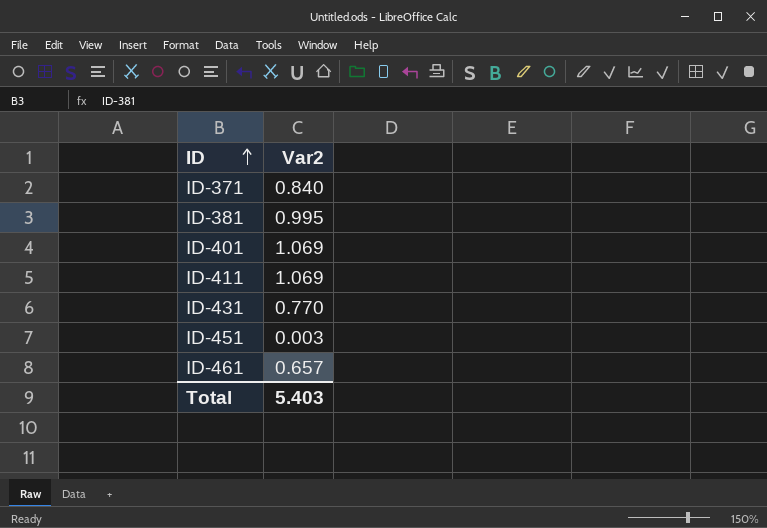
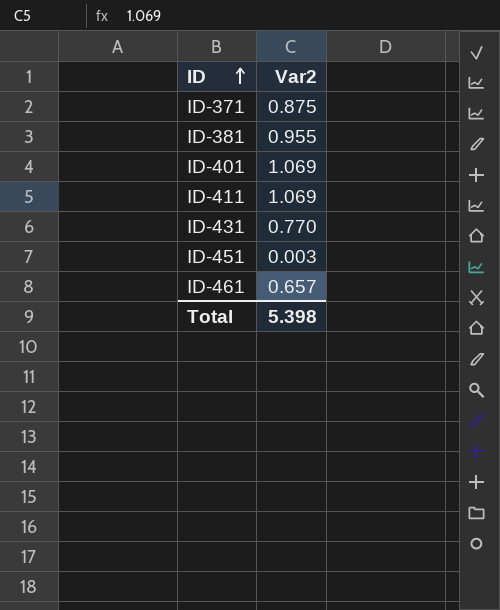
ID-371 | Var2: 0.840 -> 0.875
ID-381 | Var2: 0.995 -> 0.955
Total | Var2: 5.403 -> 5.398

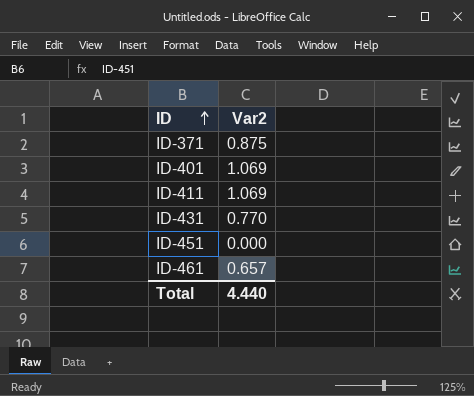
row ID-381: 0.955 -> none
ID-451 | Var2: 0.003 -> 0.000
Total | Var2: 5.398 -> 4.440

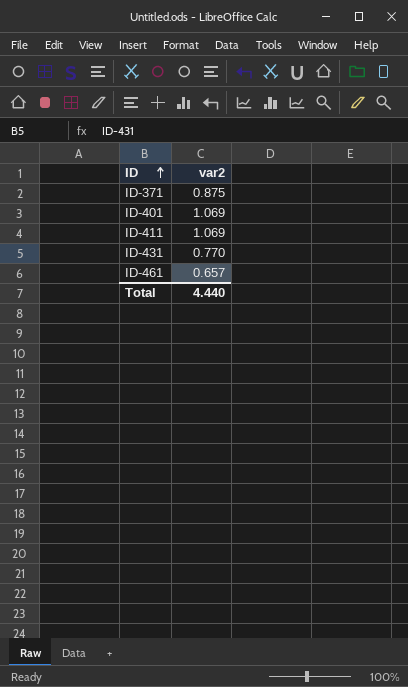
column name: Var2 -> var2
row ID-451: 0.000 -> none

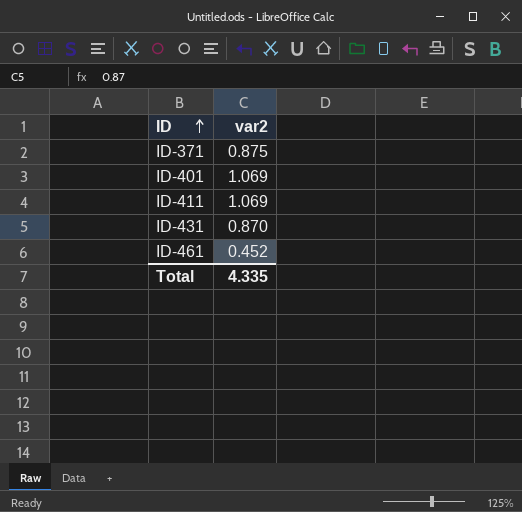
ID-431 | var2: 0.770 -> 0.870
ID-461 | var2: 0.657 -> 0.452
Total | var2: 4.440 -> 4.335

